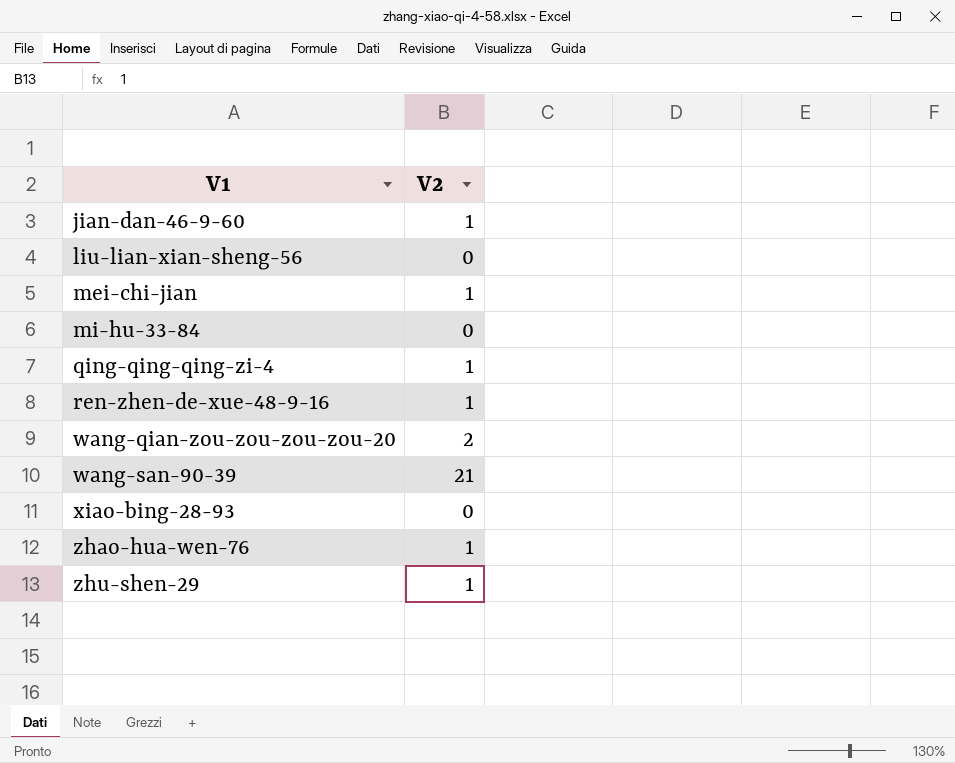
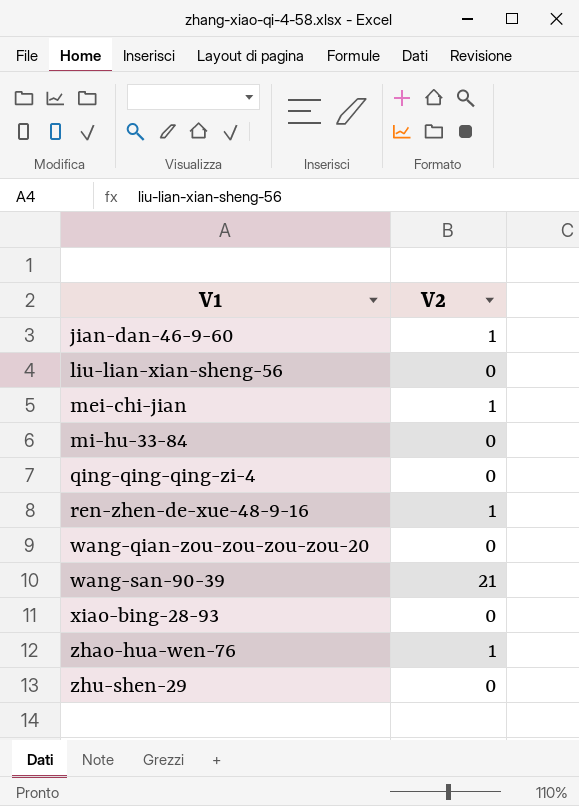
qing-qing-qing-zi-4 | V2: 1 -> 0
wang-qian-zou-zou-zou-zou-20 | V2: 2 -> 0
zhu-shen-29 | V2: 1 -> 0

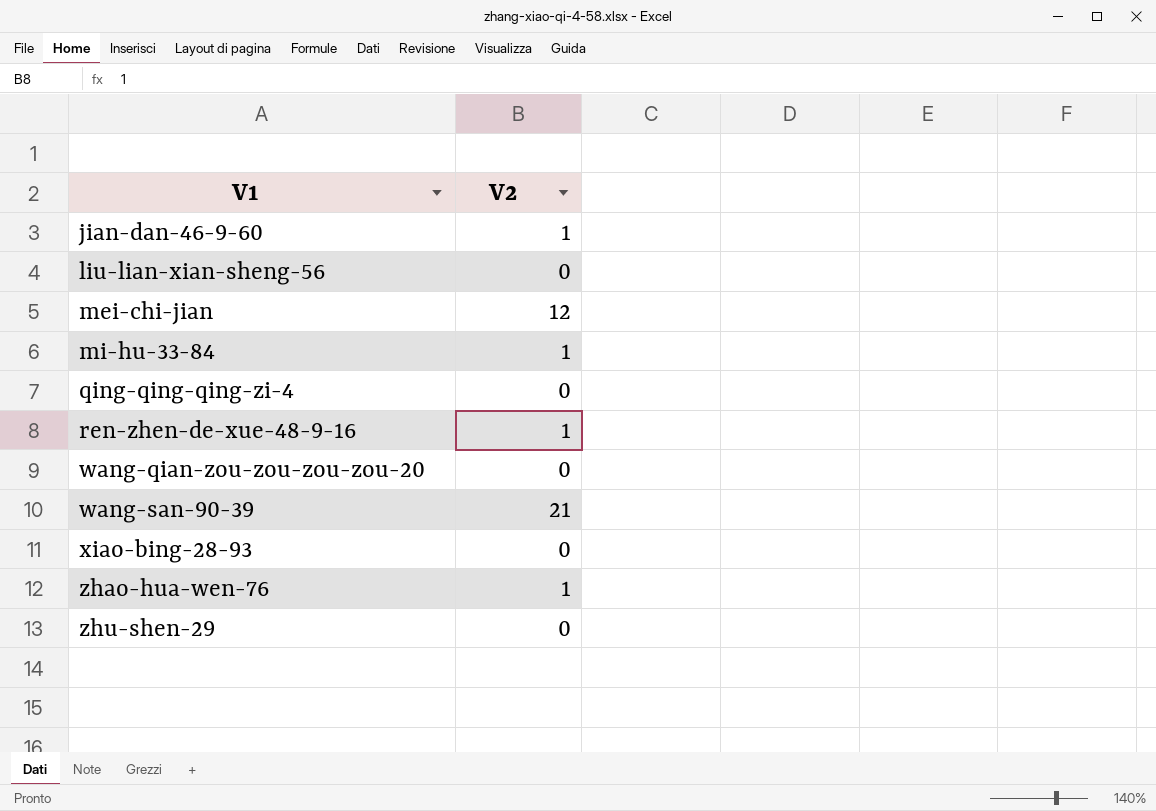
mei-chi-jian | V2: 1 -> 12
mi-hu-33-84 | V2: 0 -> 1

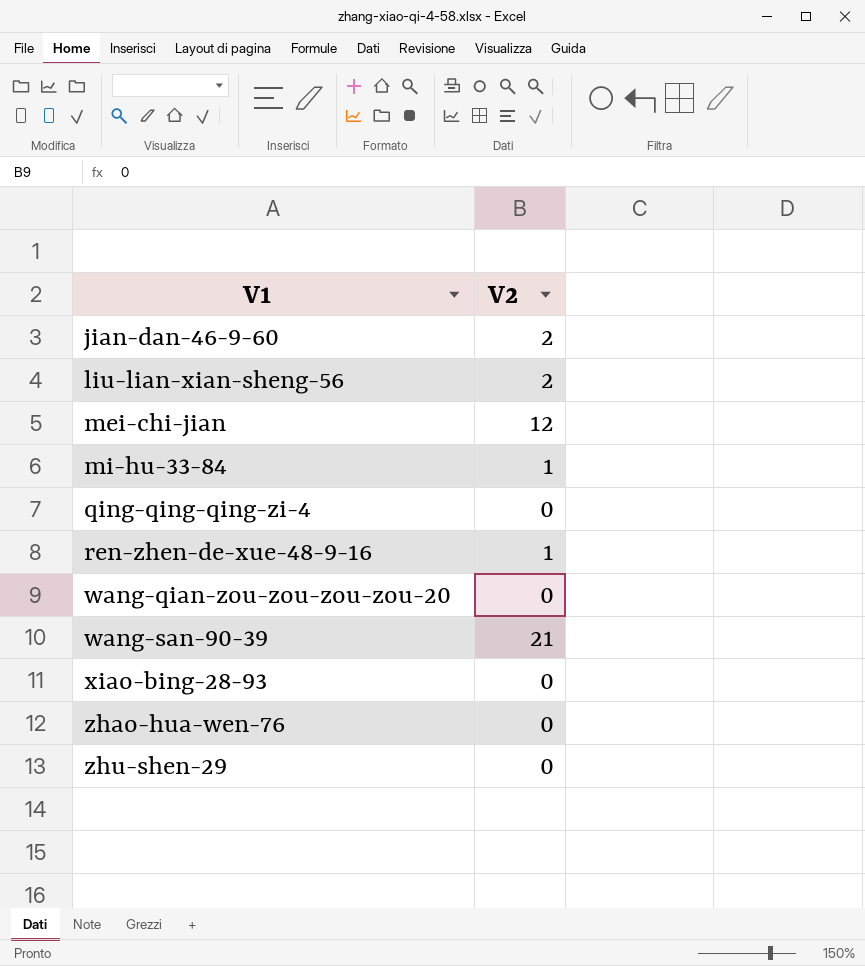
jian-dan-46-9-60 | V2: 1 -> 2
liu-lian-xian-sheng-56 | V2: 0 -> 2
zhao-hua-wen-76 | V2: 1 -> 0

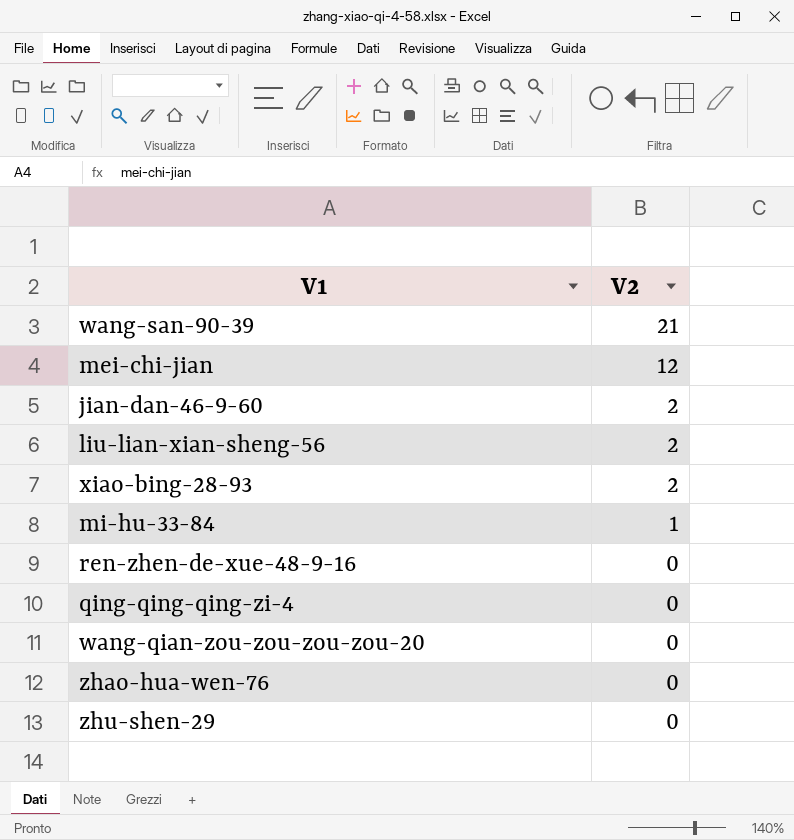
row order: V1 ascending -> V2 descending
xiao-bing-28-93 | V2: 0 -> 2
ren-zhen-de-xue-48-9-16 | V2: 1 -> 0

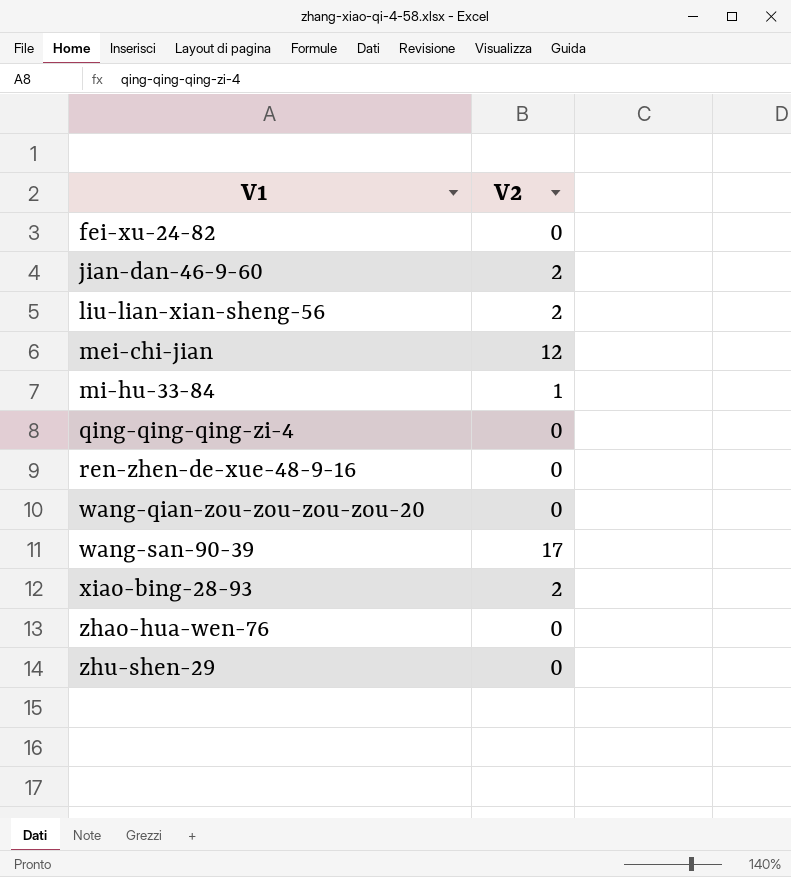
row order: V2 descending -> V1 ascending
row fei-xu-24-82: none -> 0
wang-san-90-39 | V2: 21 -> 17

